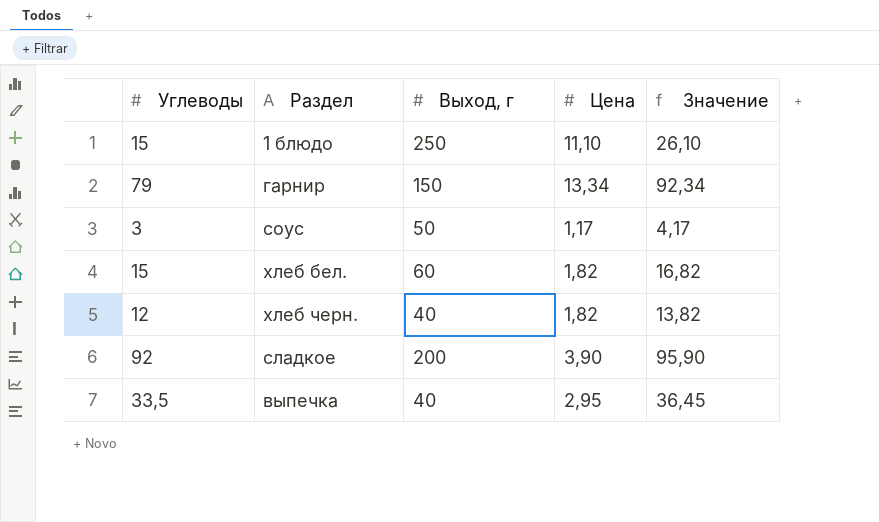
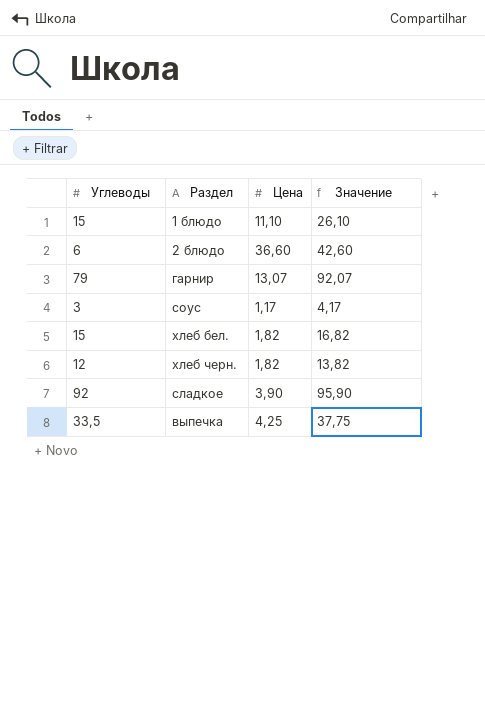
column Выход, г | position: 3 -> none
row 2 блюдо: none -> 6 | 36,60 | 42,60
гарнир | Цена: 13,34 -> 13,07
гарнир | Значение: 92,34 -> 92,07
выпечка | Цена: 2,95 -> 4,25
выпечка | Значение: 36,45 -> 37,75

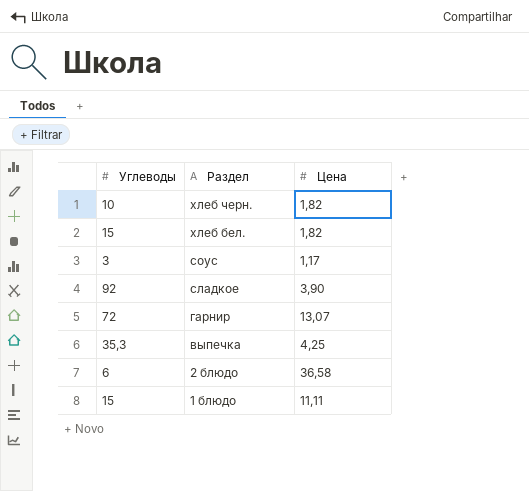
row order: none -> Раздел descending
column Значение | formula: [Углеводы] + [Цена] -> none
хлеб черн. | Углеводы: 12 -> 10
гарнир | Углеводы: 79 -> 72
выпечка | Углеводы: 33,5 -> 35,3
2 блюдо | Цена: 36,60 -> 36,58
1 блюдо | Цена: 11,10 -> 11,11

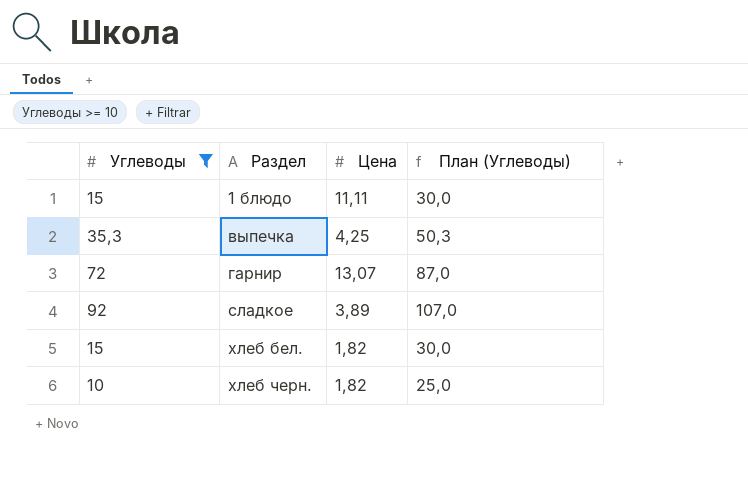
filter: none -> Углеводы >= 10
row order: Раздел descending -> Раздел ascending
column План (Углеводы) | formula: none -> [Углеводы] + 15
сладкое | Цена: 3,90 -> 3,89

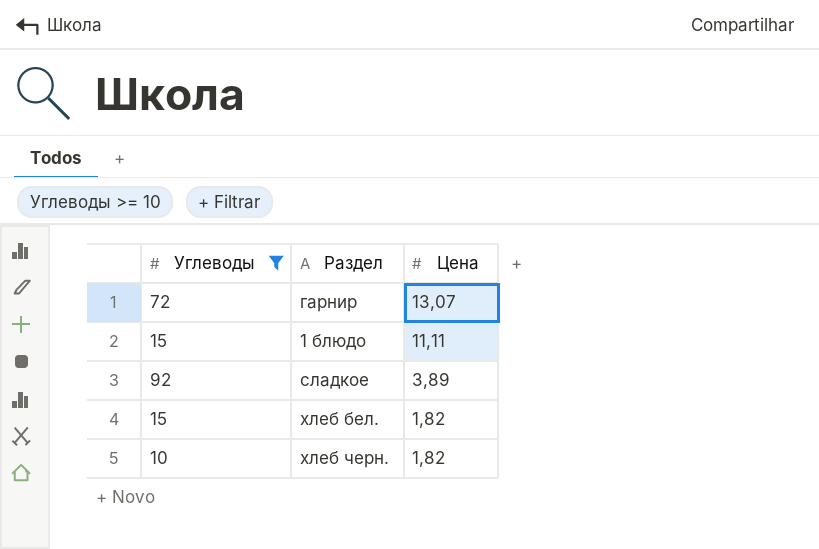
row order: Раздел ascending -> Цена descending
column План (Углеводы) | formula: [Углеводы] + 15 -> none
row выпечка: 35,3 | 4,25 | 50,3 -> none

